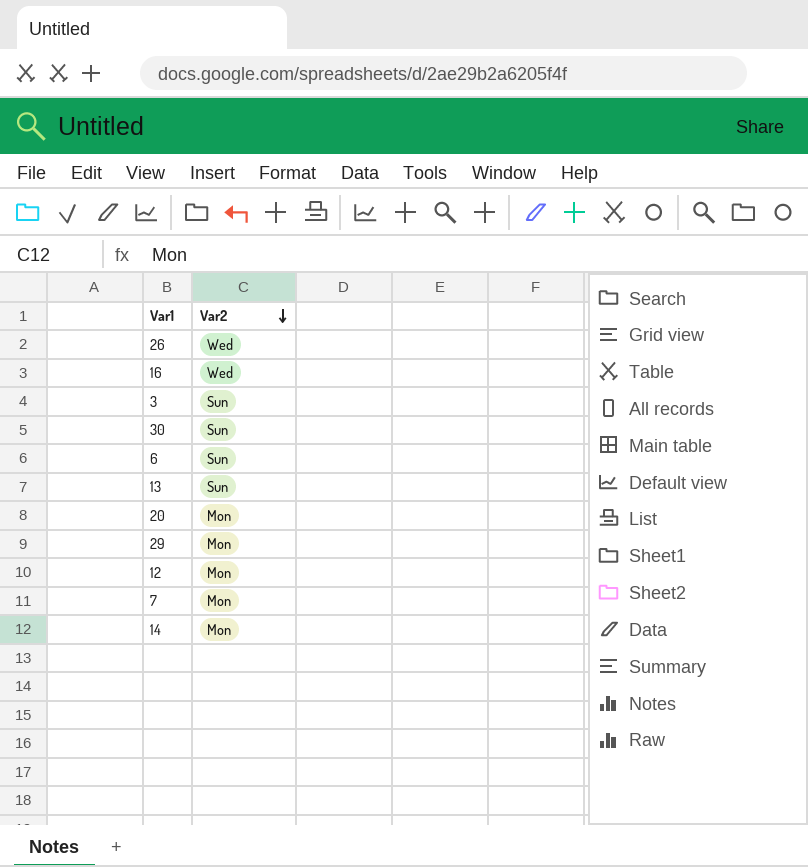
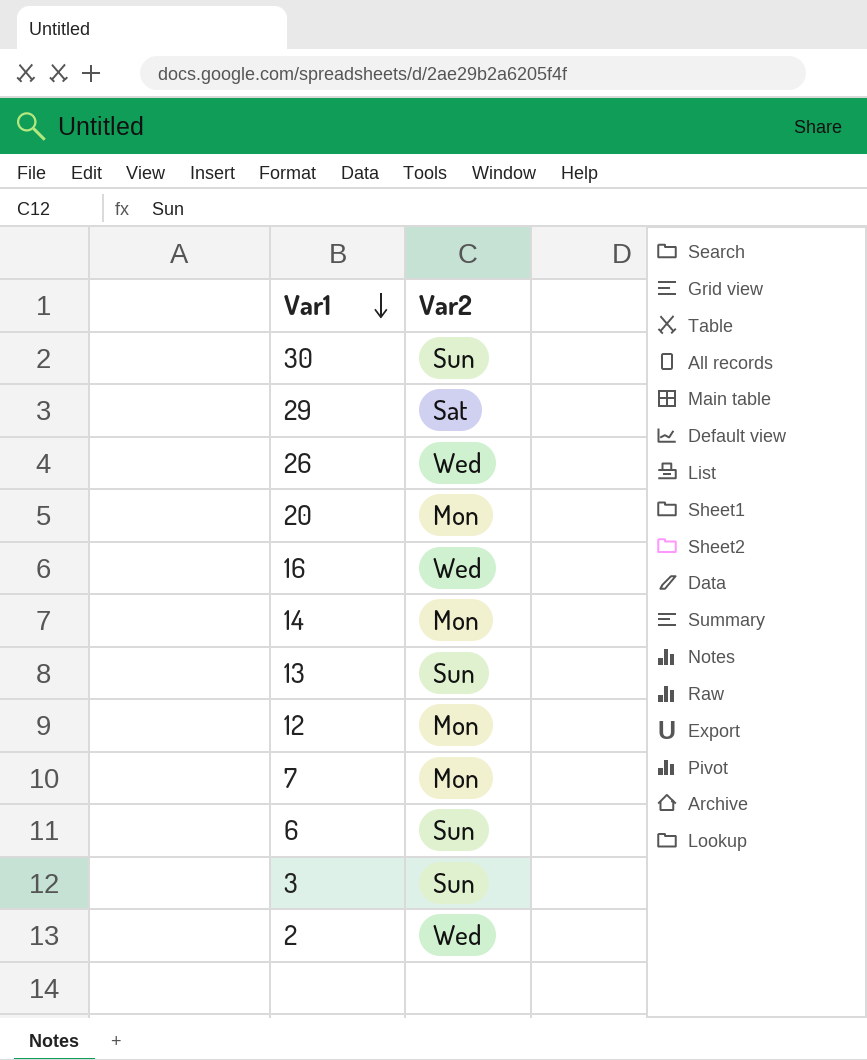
row order: Var2 descending -> Var1 descending
29 | Var2: Mon -> Sat
row 2: none -> Wed

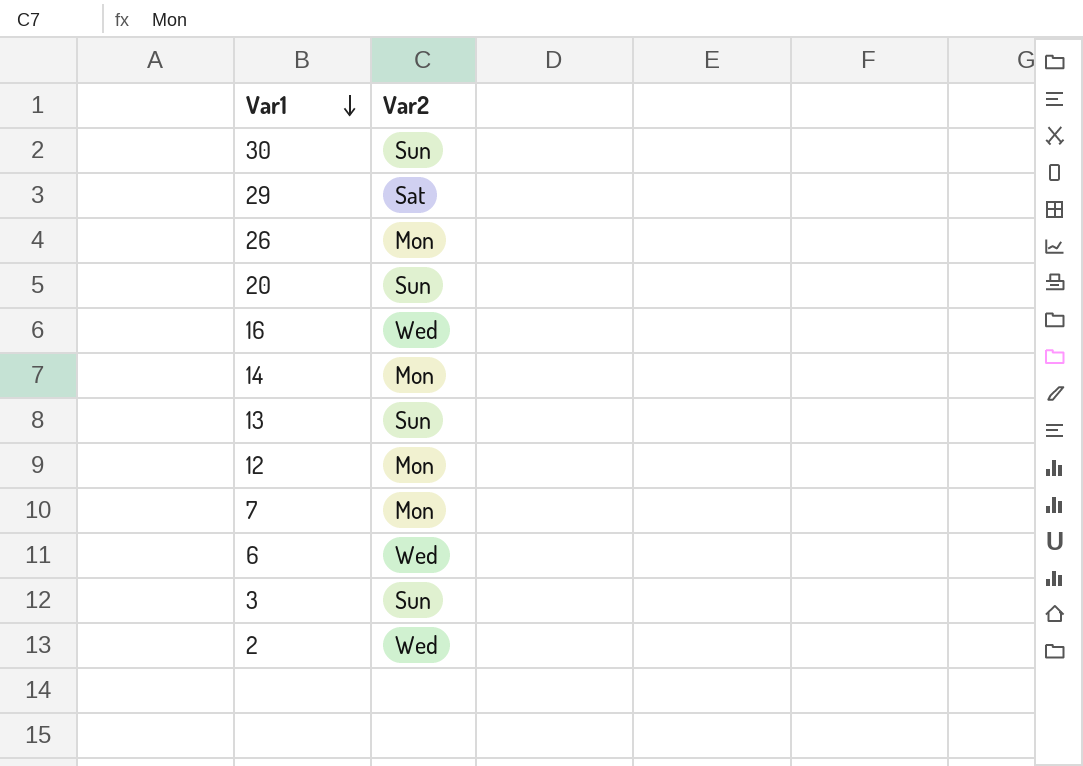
26 | Var2: Wed -> Mon
20 | Var2: Mon -> Sun
6 | Var2: Sun -> Wed

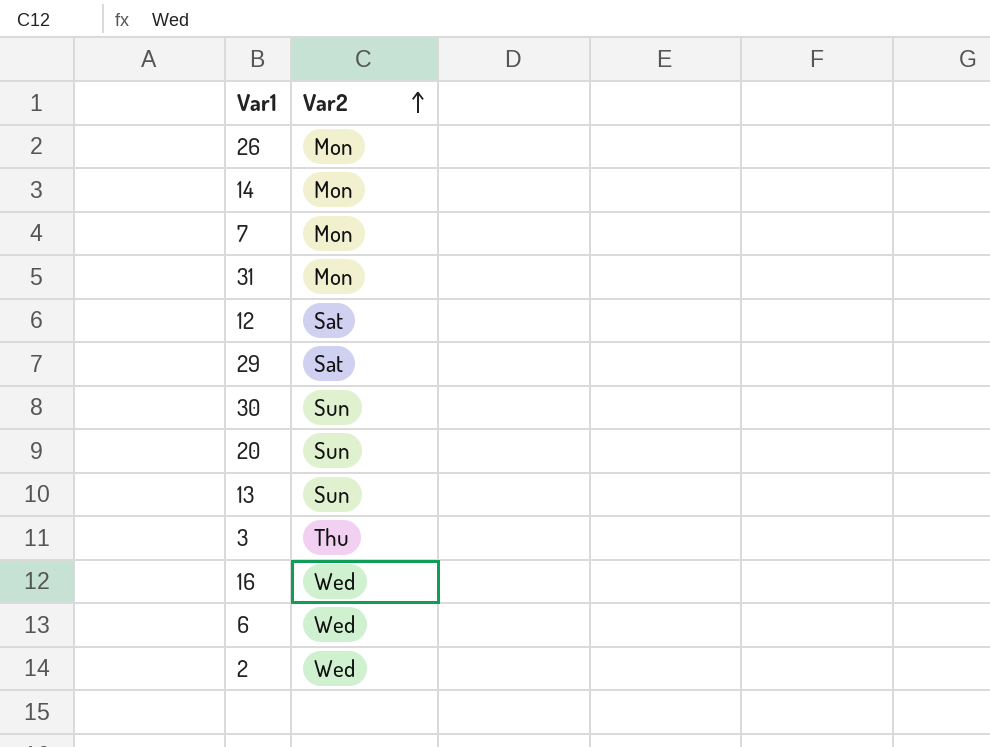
row order: Var1 descending -> Var2 ascending
row 31: none -> Mon
12 | Var2: Mon -> Sat
3 | Var2: Sun -> Thu

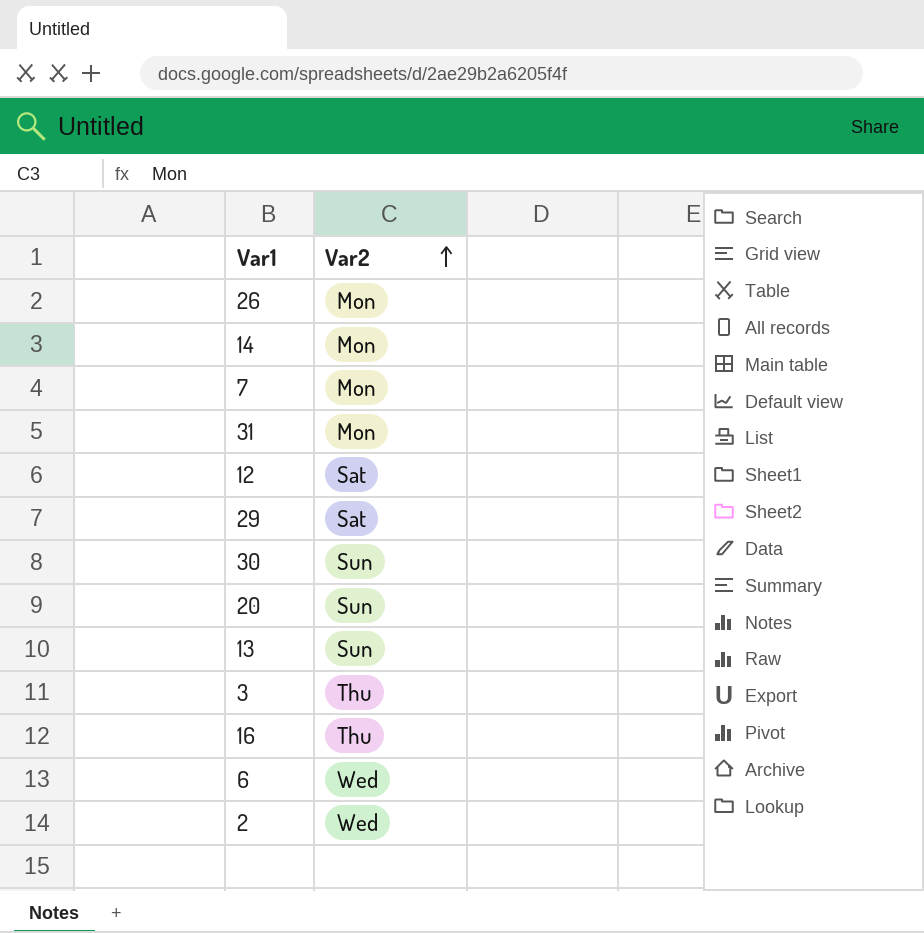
16 | Var2: Wed -> Thu

